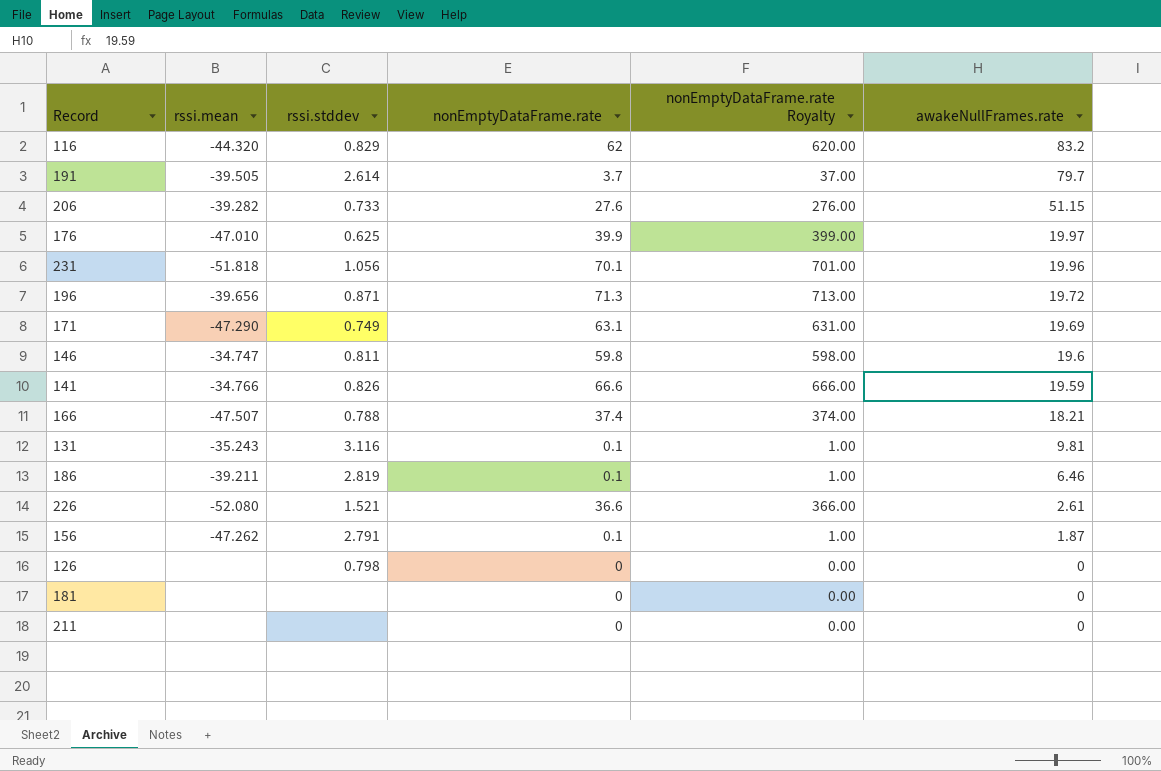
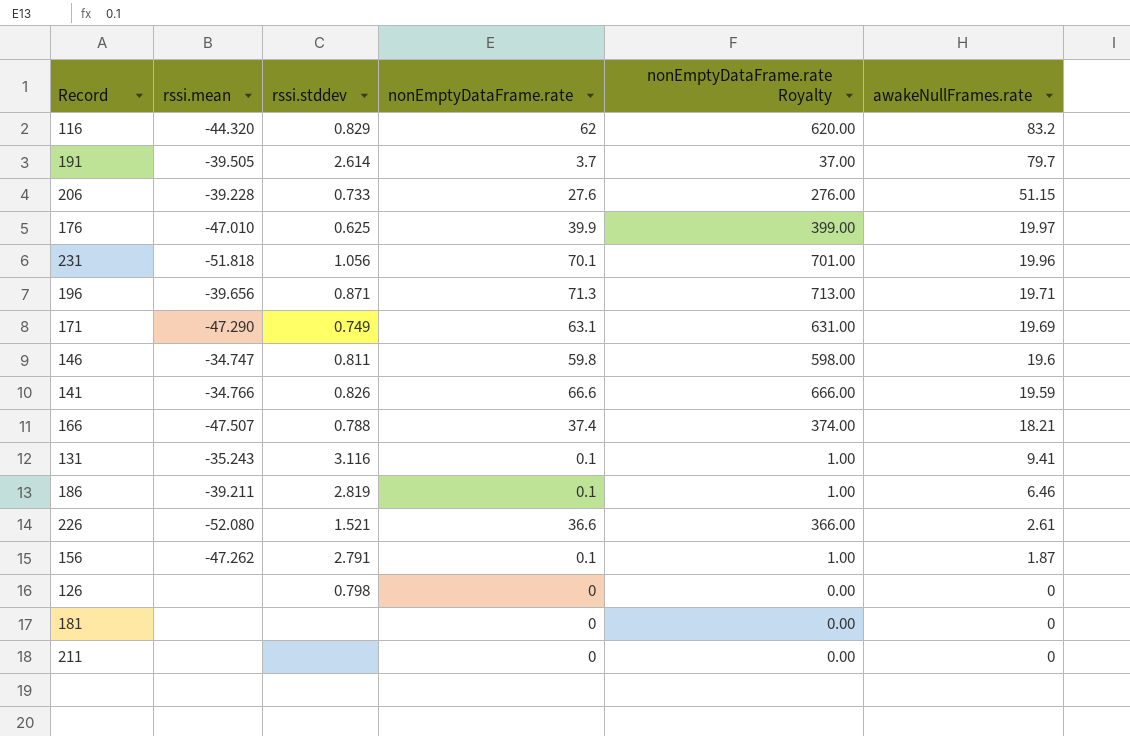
206 | rssi.mean: -39.282 -> -39.228
196 | awakeNullFrames.rate: 19.72 -> 19.71
131 | awakeNullFrames.rate: 9.81 -> 9.41

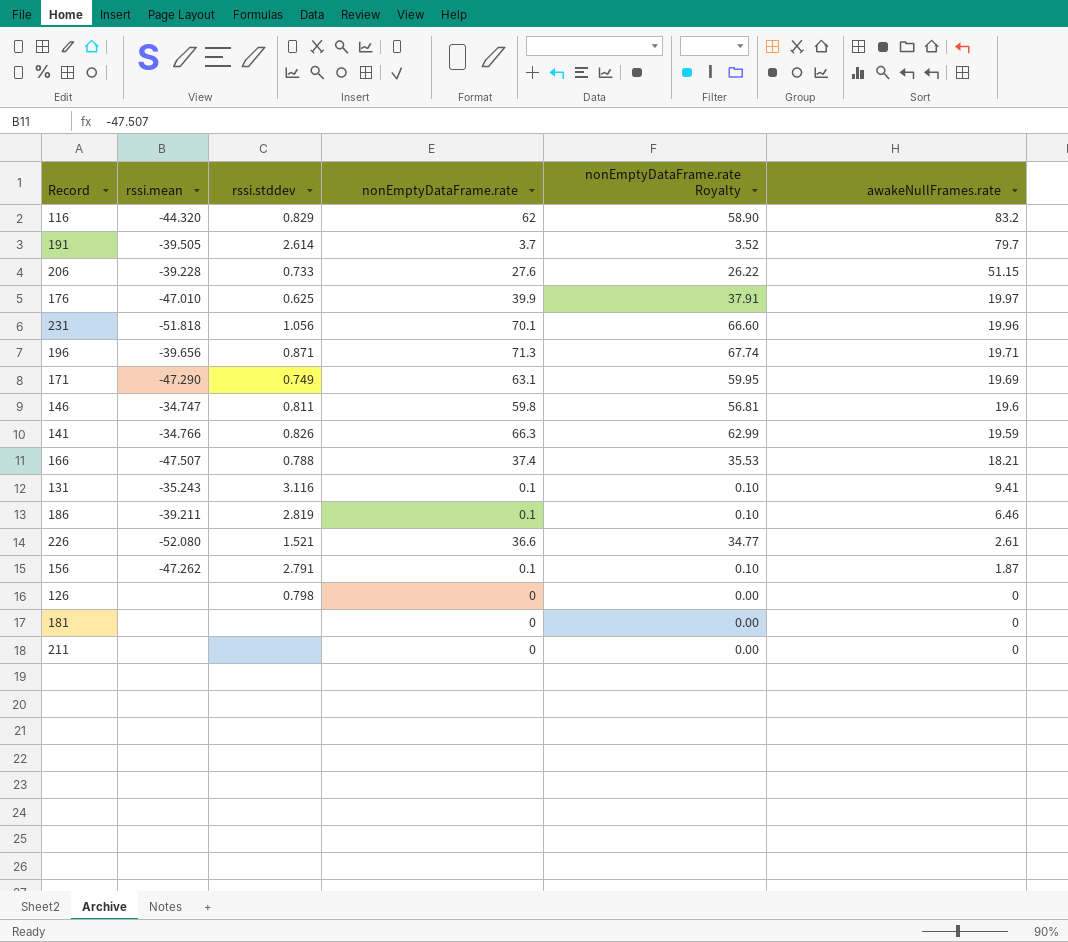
column nonEmptyDataFrame.rate Royalty | formula: [nonEmptyDataFrame.rate] * 10 -> [nonEmptyDataFrame.rate] * 0.95
141 | nonEmptyDataFrame.rate: 66.6 -> 66.3

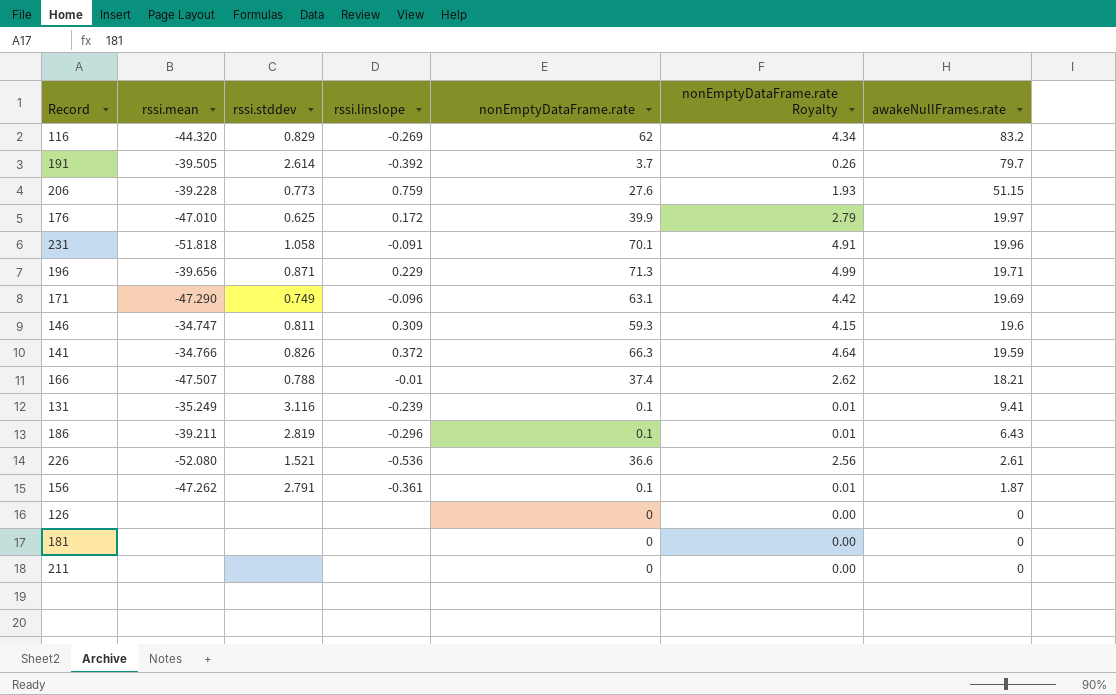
column rssi.linslope | position: none -> 4
column nonEmptyDataFrame.rate Royalty | formula: [nonEmptyDataFrame.rate] * 0.95 -> [nonEmptyDataFrame.rate] * 0.07
206 | rssi.stddev: 0.733 -> 0.773
231 | rssi.stddev: 1.056 -> 1.058
146 | nonEmptyDataFrame.rate: 59.8 -> 59.3
131 | rssi.mean: -35.243 -> -35.249
186 | awakeNullFrames.rate: 6.46 -> 6.43
126 | rssi.stddev: 0.798 -> none

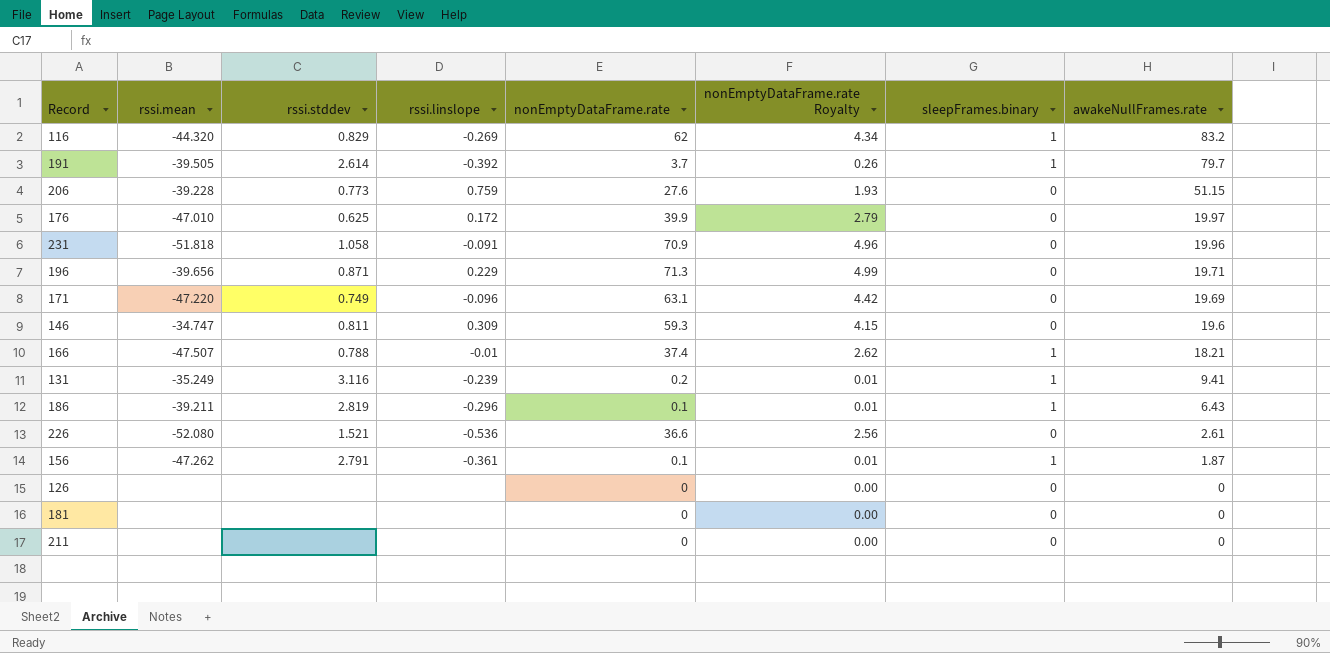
column sleepFrames.binary | position: none -> 7
row 141: -34.766 | 0.826 | 0.372 | 66.3 | 4.64 | 19.59 -> none
231 | nonEmptyDataFrame.rate: 70.1 -> 70.9
231 | nonEmptyDataFrame.rate Royalty: 4.91 -> 4.96
171 | rssi.mean: -47.290 -> -47.220
131 | nonEmptyDataFrame.rate: 0.1 -> 0.2

